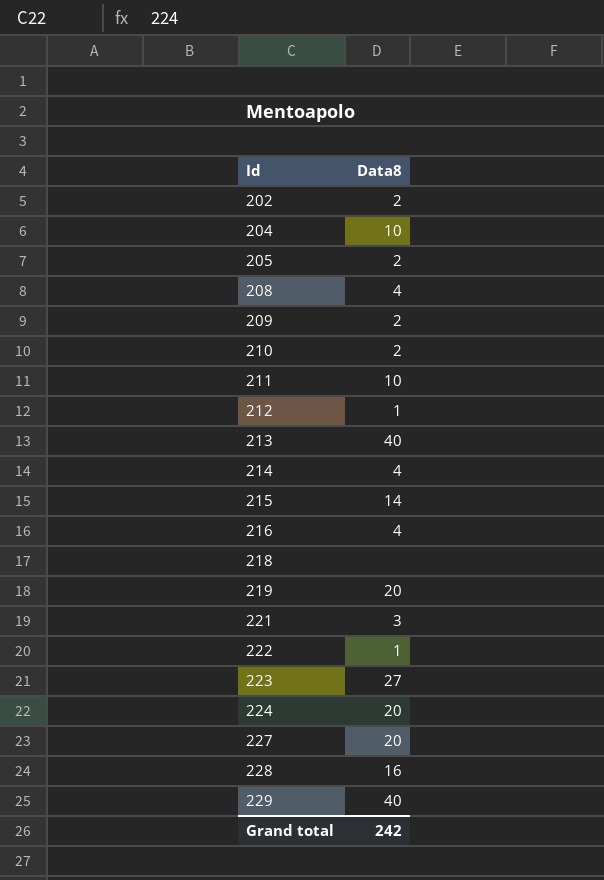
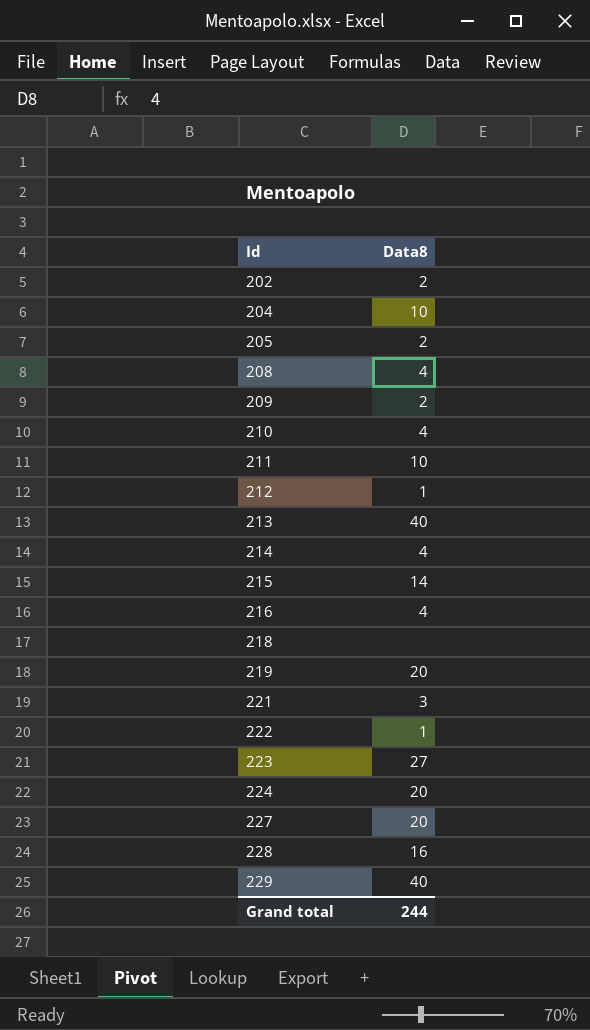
210 | Data8: 2 -> 4
Grand total | Data8: 242 -> 244

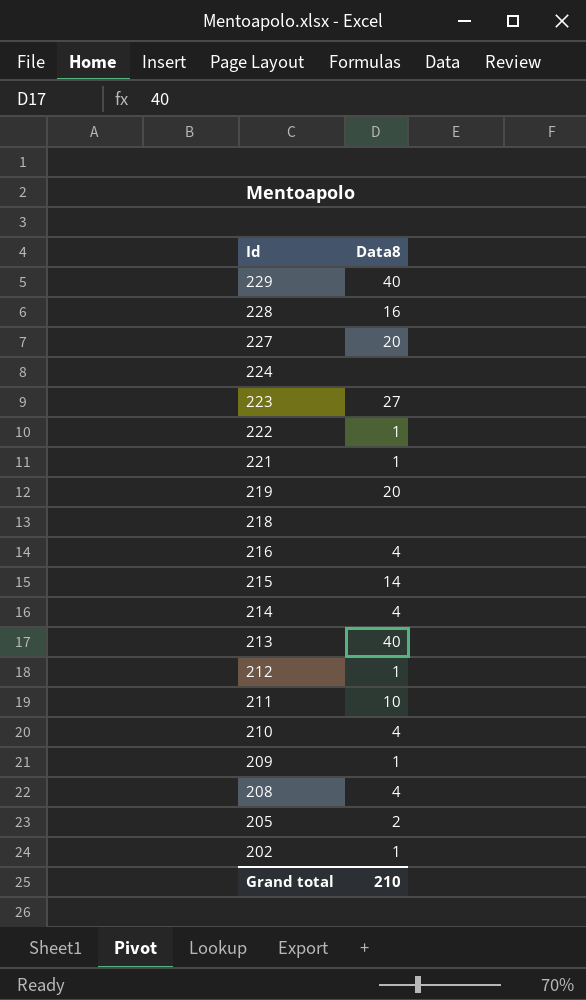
row order: Id ascending -> Id descending
row 204: 10 -> none
224 | Data8: 20 -> none
221 | Data8: 3 -> 1
209 | Data8: 2 -> 1
202 | Data8: 2 -> 1
Grand total | Data8: 244 -> 210

